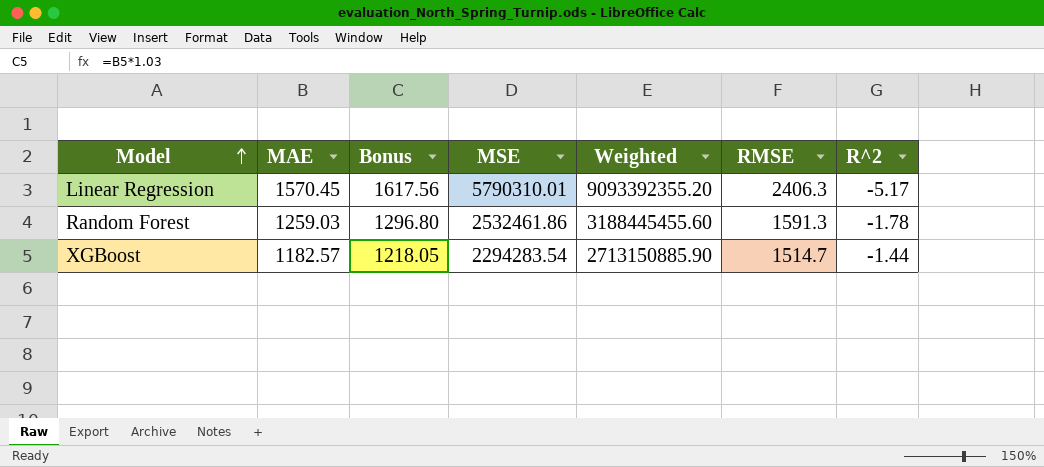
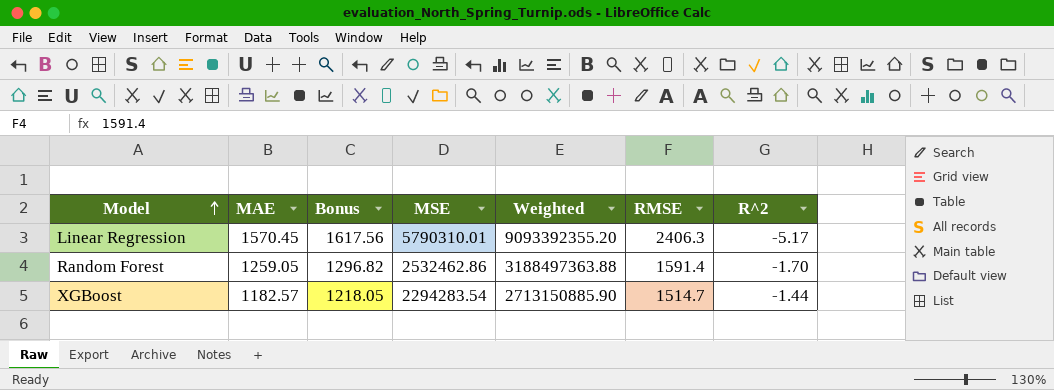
Random Forest | MAE: 1259.03 -> 1259.05
Random Forest | Bonus: 1296.80 -> 1296.82
Random Forest | MSE: 2532461.86 -> 2532462.86
Random Forest | Weighted: 3188445455.60 -> 3188497363.88
Random Forest | RMSE: 1591.3 -> 1591.4
Random Forest | R^2: -1.78 -> -1.70

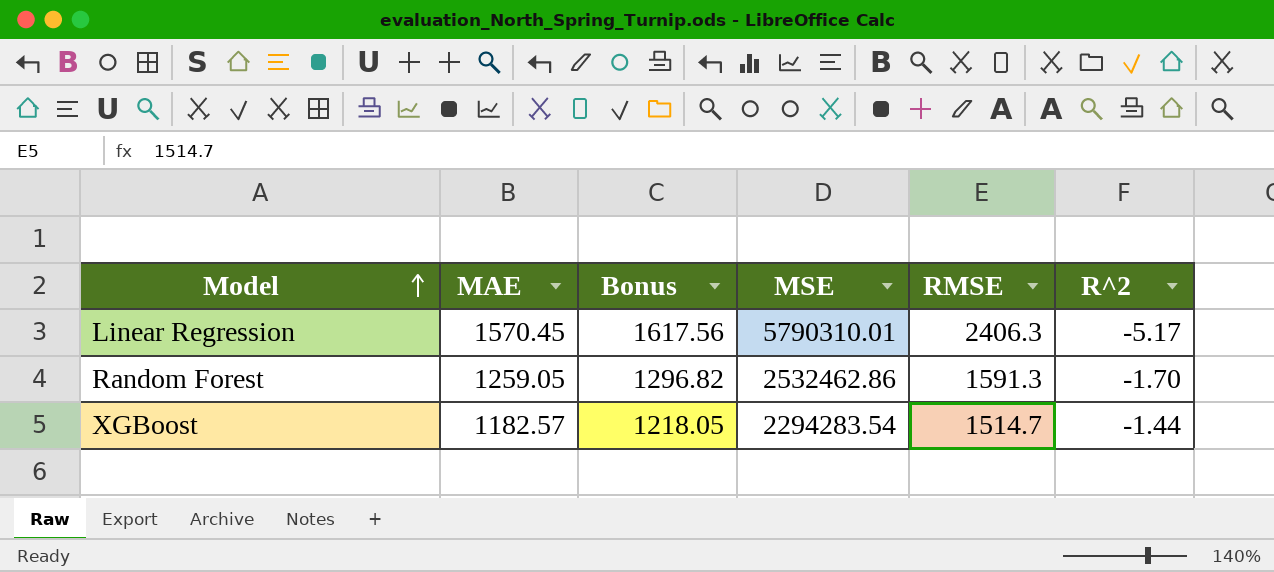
column Weighted | formula: [MAE] * [MSE] -> none
Random Forest | RMSE: 1591.4 -> 1591.3

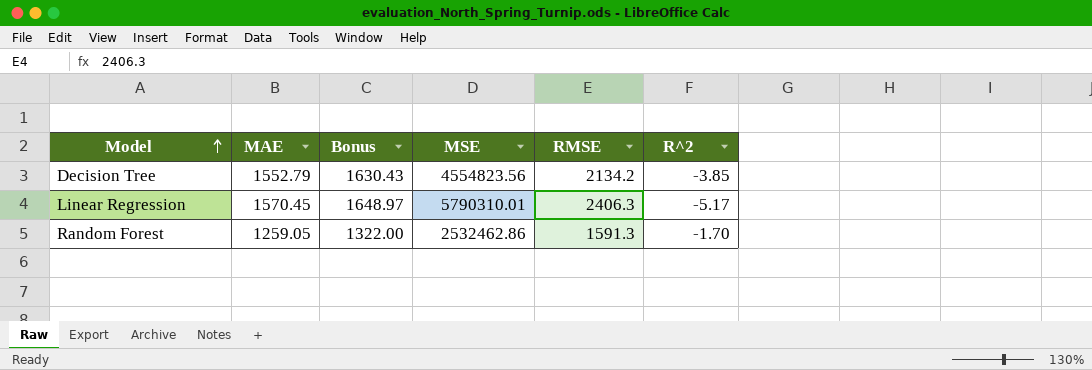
column Bonus | formula: [MAE] * 1.03 -> [MAE] * 1.05
row XGBoost: 1182.57 | 1218.05 | 2294283.54 | 1514.7 | -1.44 -> none
row Decision Tree: none -> 1552.79 | 1630.43 | 4554823.56 | 2134.2 | -3.85

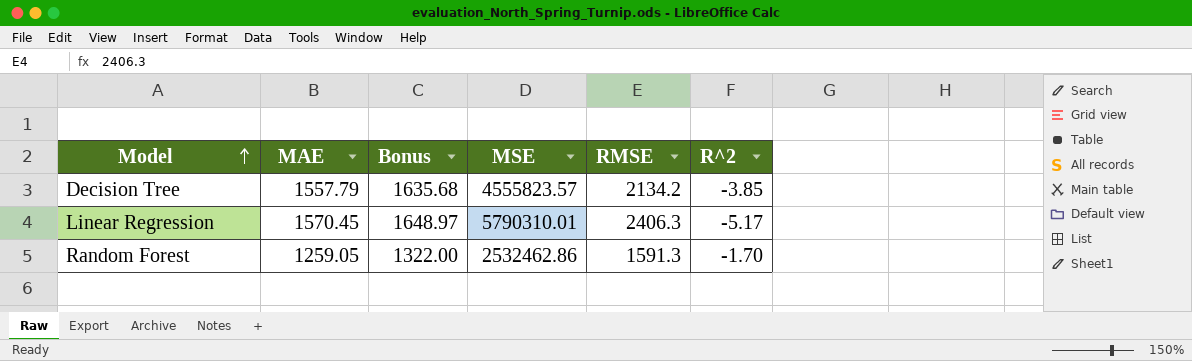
Decision Tree | MAE: 1552.79 -> 1557.79
Decision Tree | Bonus: 1630.43 -> 1635.68
Decision Tree | MSE: 4554823.56 -> 4555823.57

